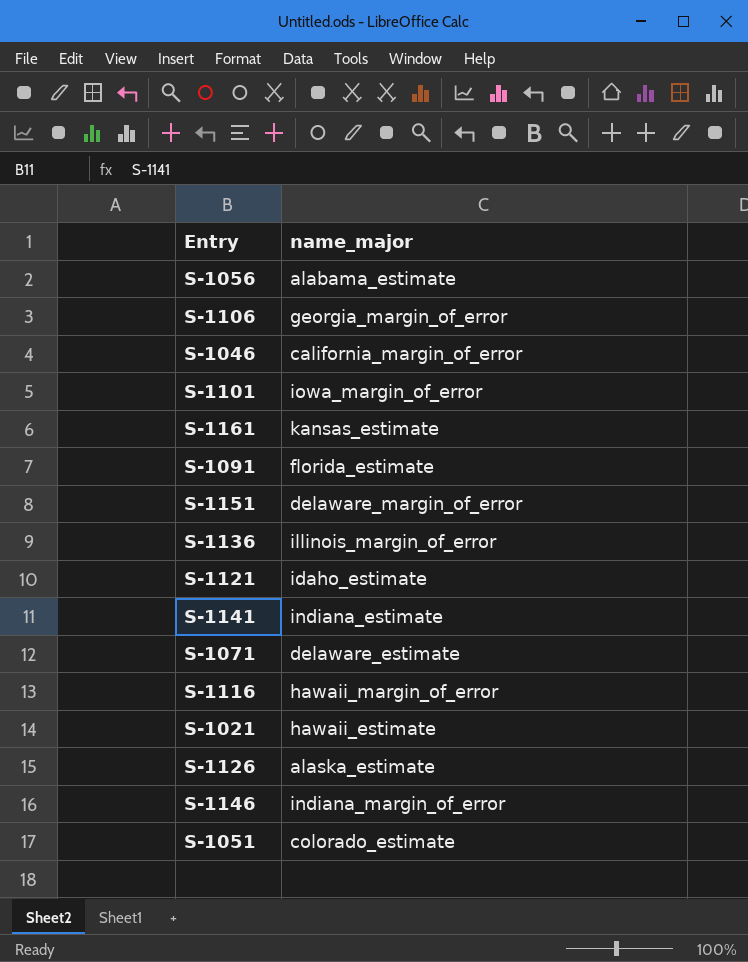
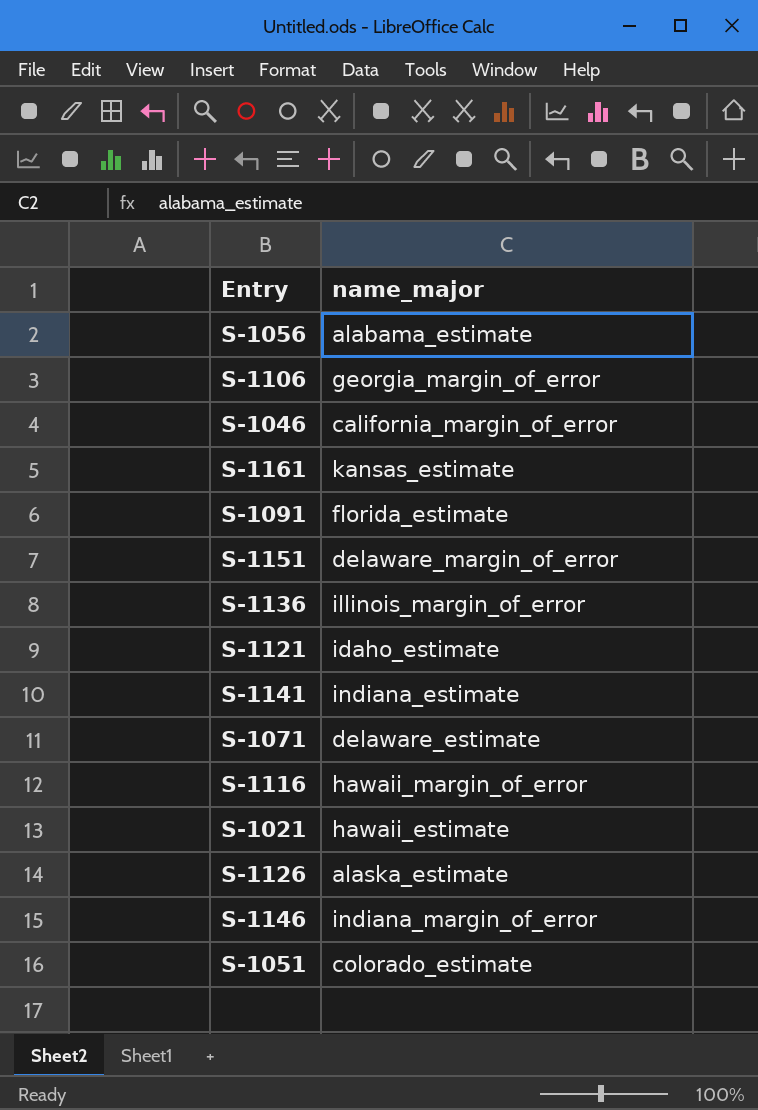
row S-1101: iowa_margin_of_error -> none

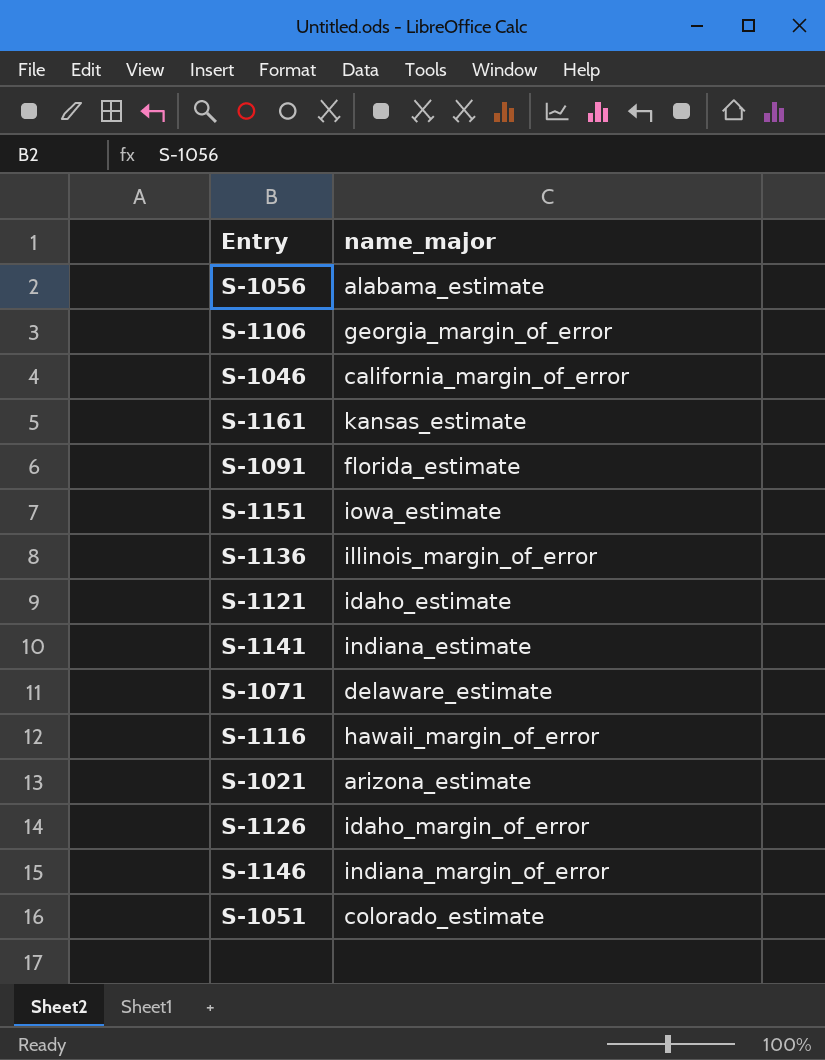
S-1151 | name_major: delaware_margin_of_error -> iowa_estimate
S-1021 | name_major: hawaii_estimate -> arizona_estimate
S-1126 | name_major: alaska_estimate -> idaho_margin_of_error

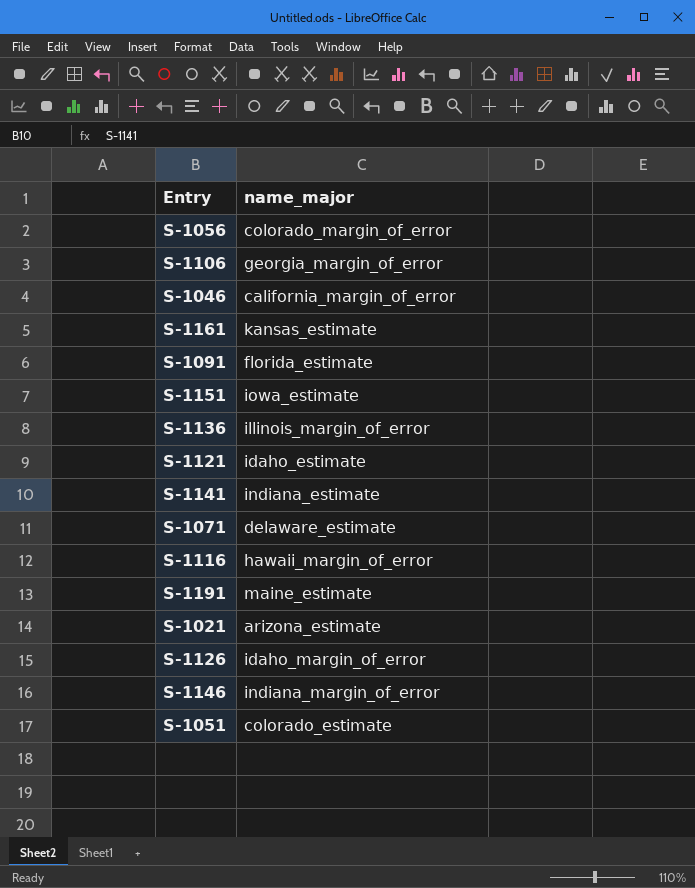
S-1056 | name_major: alabama_estimate -> colorado_margin_of_error
row S-1191: none -> maine_estimate

